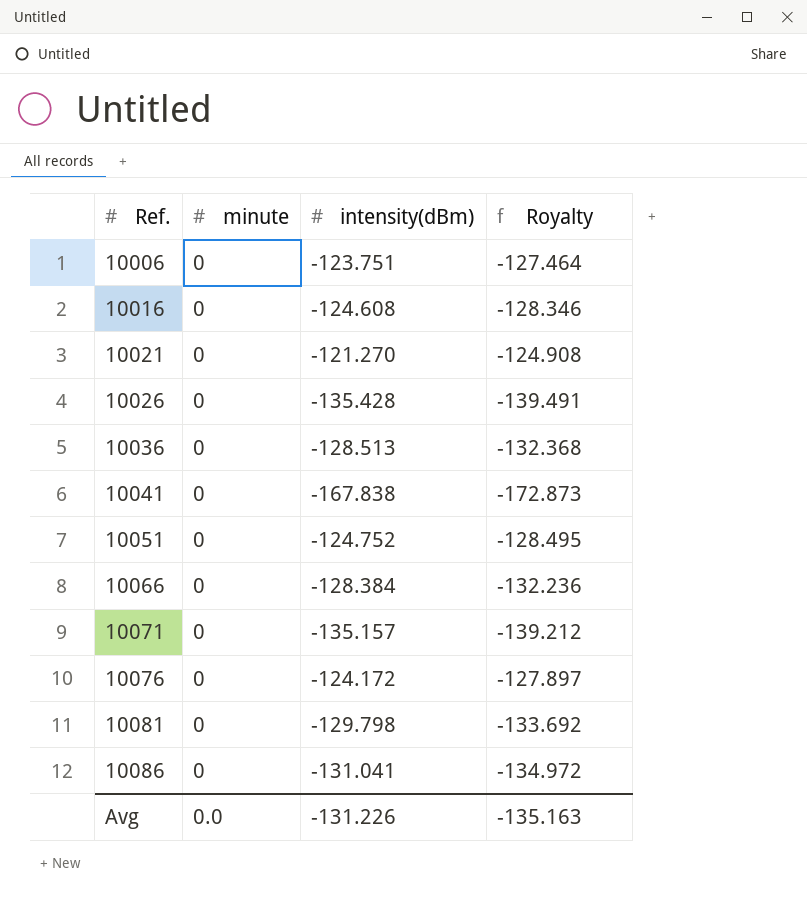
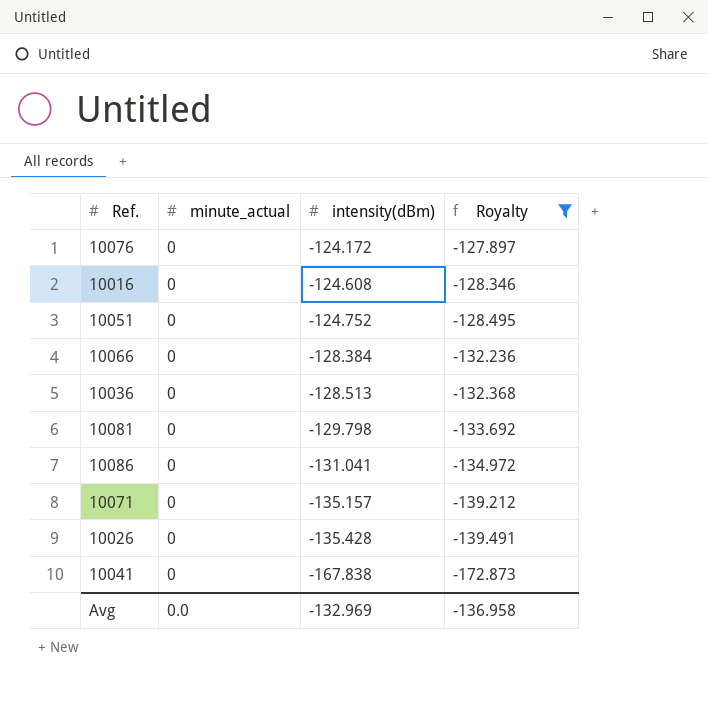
filter: none -> Royalty <= -127.897
row order: Ref. ascending -> intensity(dBm) descending
column name: minute -> minute_actual
Avg | intensity(dBm): -131.226 -> -132.969
Avg | Royalty: -135.163 -> -136.958

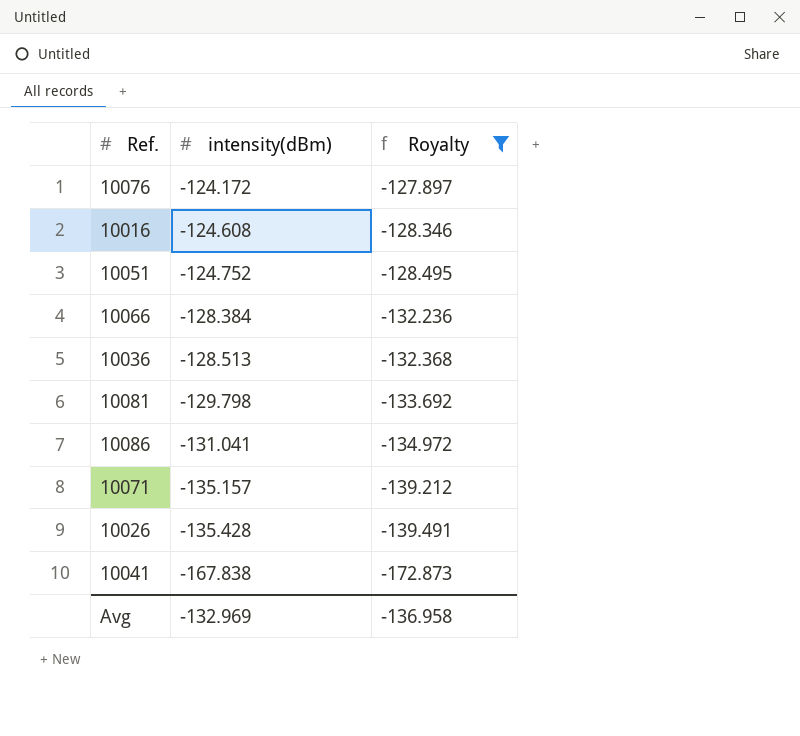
column minute_actual | position: 2 -> none

